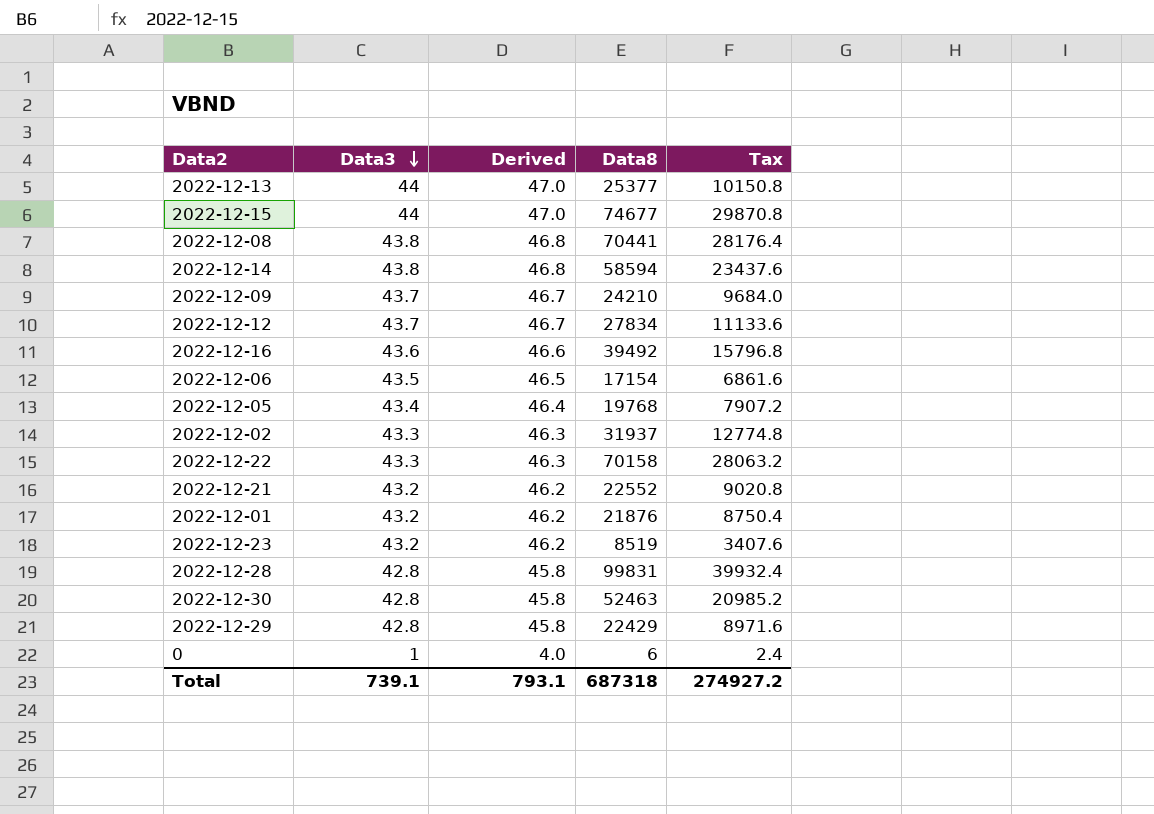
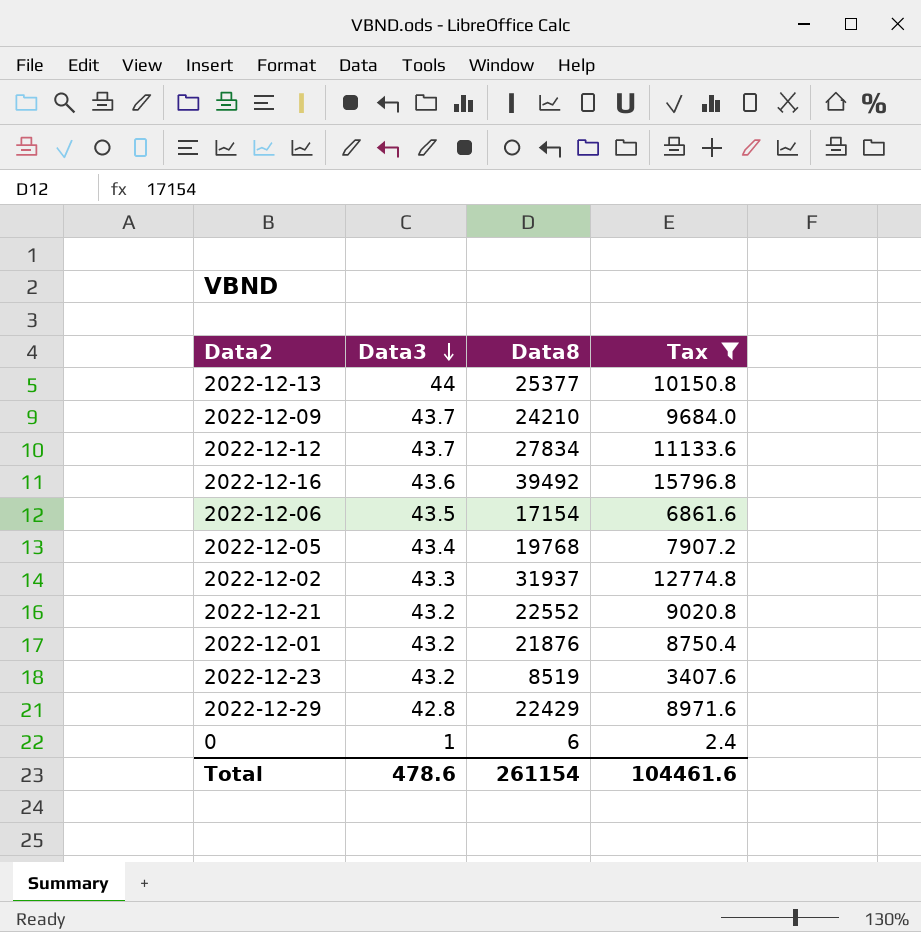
filter: none -> Tax <= 15796.8
column Derived | formula: [Data3] + 3 -> none
Total | Data3: 739.1 -> 478.6
Total | Data8: 687318 -> 261154
Total | Tax: 274927.2 -> 104461.6

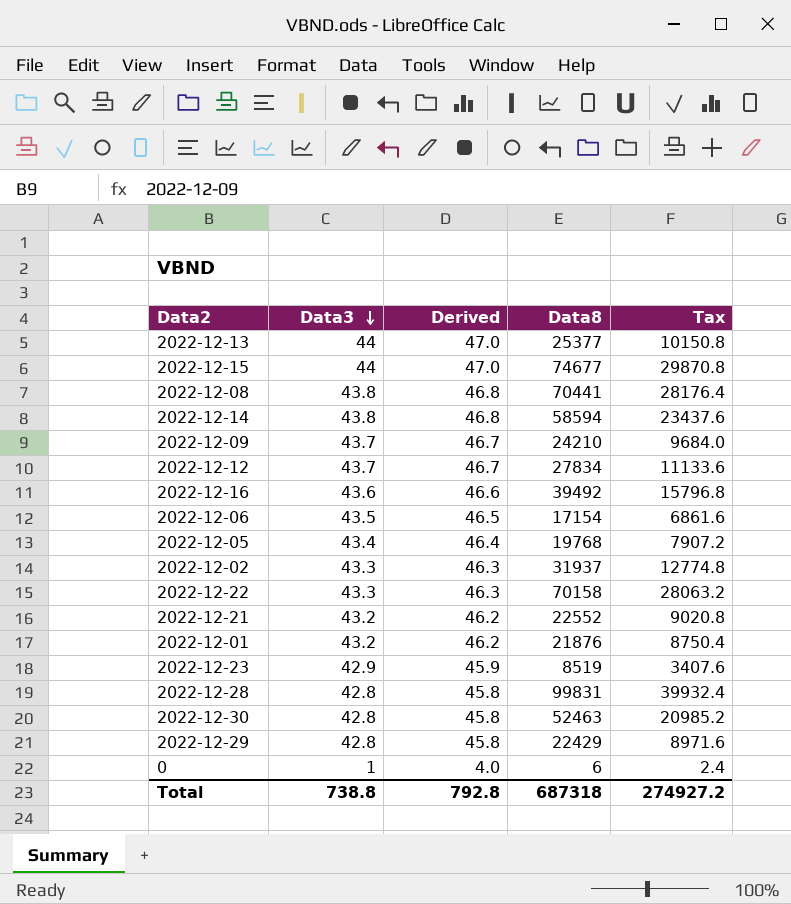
filter: Tax <= 15796.8 -> none
column Derived | formula: none -> [Data3] + 3
2022-12-23 | Data3: 43.2 -> 42.9
Total | Data3: 478.6 -> 738.8
Total | Data8: 261154 -> 687318
Total | Tax: 104461.6 -> 274927.2

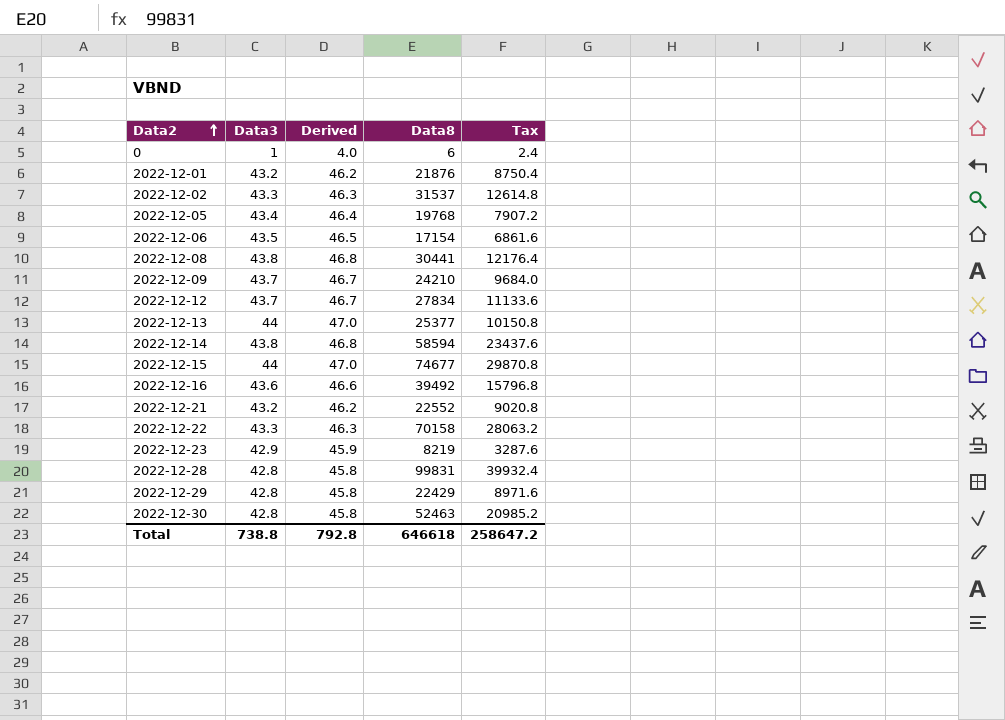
row order: Data3 descending -> Data2 ascending
2022-12-02 | Data8: 31937 -> 31537
2022-12-02 | Tax: 12774.8 -> 12614.8
2022-12-08 | Data8: 70441 -> 30441
2022-12-08 | Tax: 28176.4 -> 12176.4
2022-12-23 | Data8: 8519 -> 8219
2022-12-23 | Tax: 3407.6 -> 3287.6
Total | Data8: 687318 -> 646618
Total | Tax: 274927.2 -> 258647.2

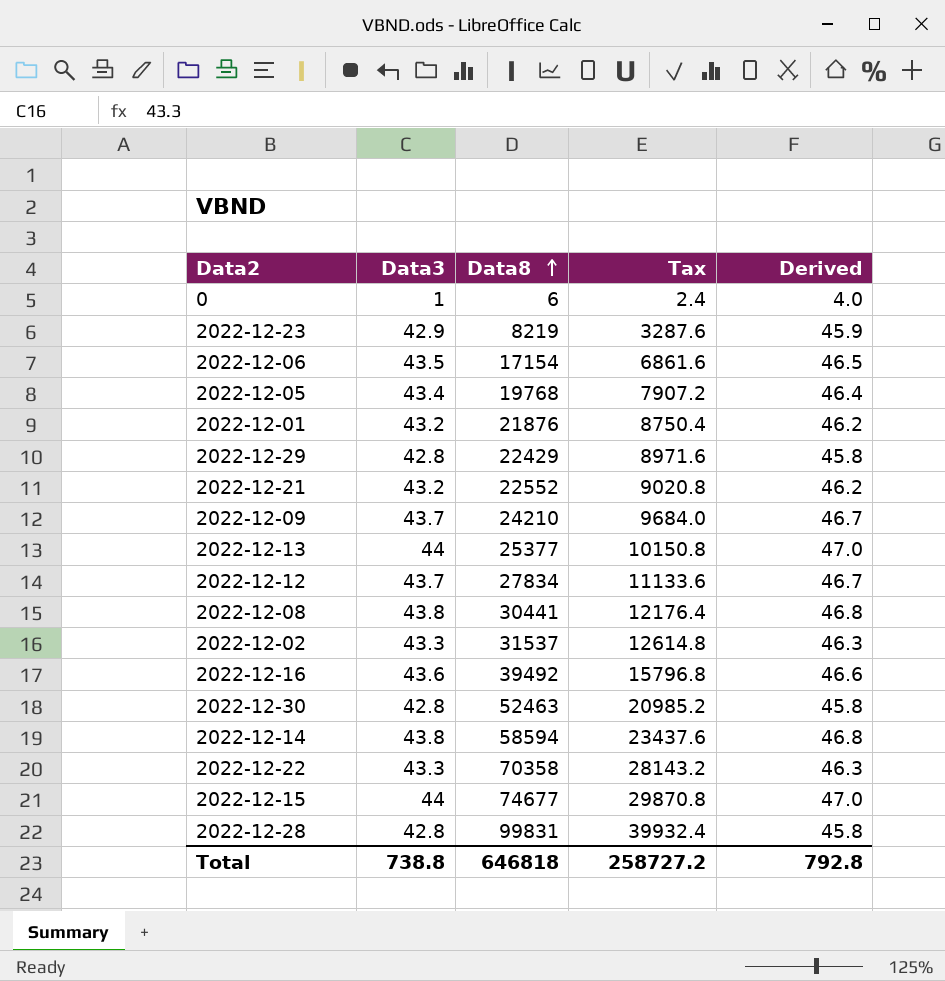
row order: Data2 ascending -> Data8 ascending
column Derived | position: 3 -> 5
2022-12-22 | Data8: 70158 -> 70358
2022-12-22 | Tax: 28063.2 -> 28143.2
Total | Data8: 646618 -> 646818
Total | Tax: 258647.2 -> 258727.2

